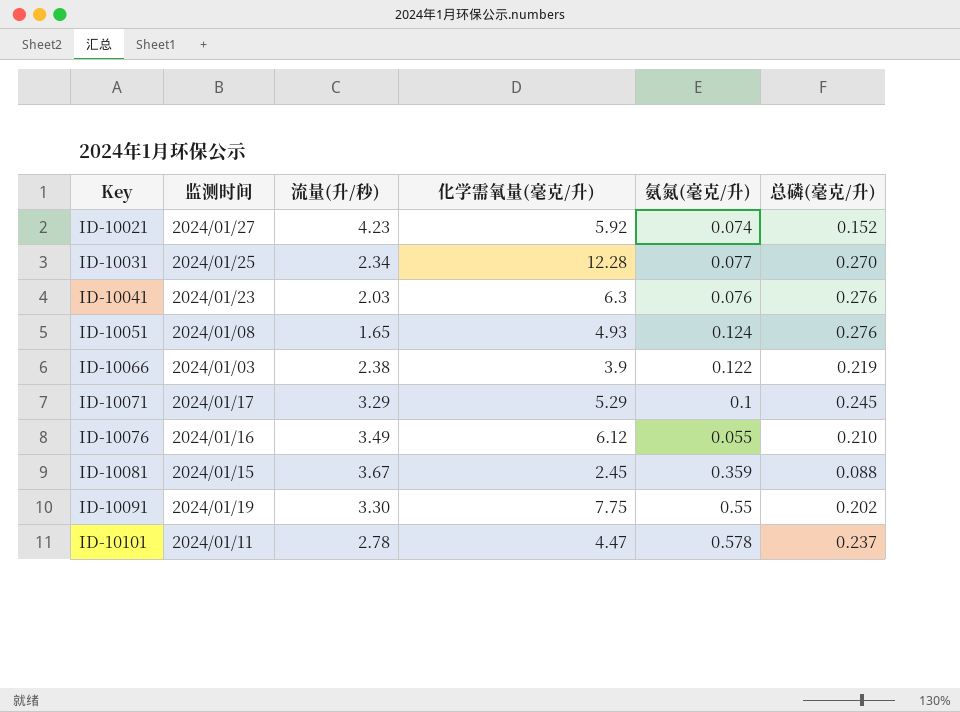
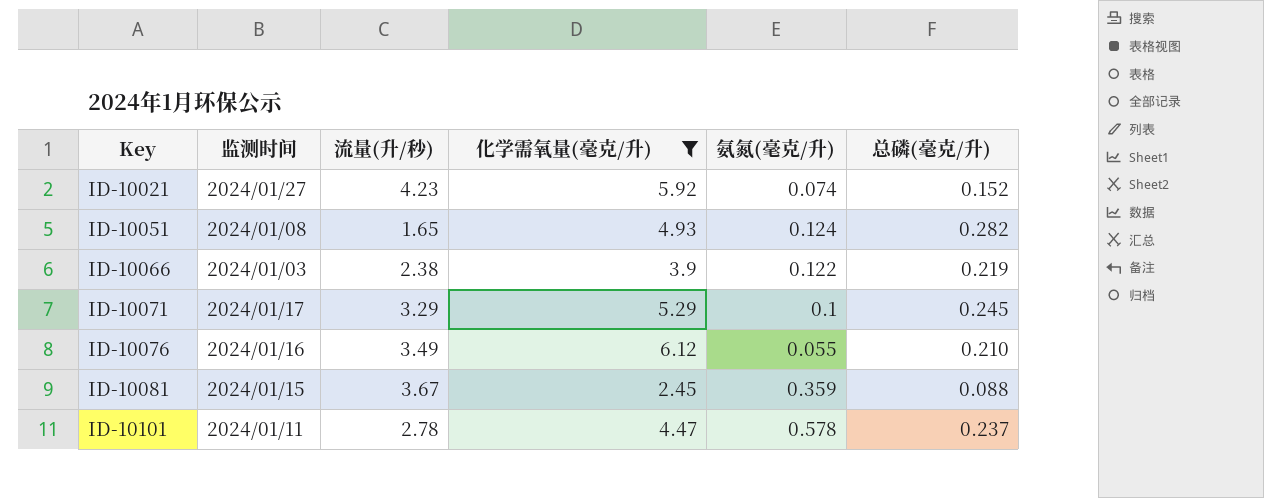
filter: none -> 化学需氧量(毫克/升) <= 6.12
ID-10051 | 总磷(毫克/升): 0.276 -> 0.282

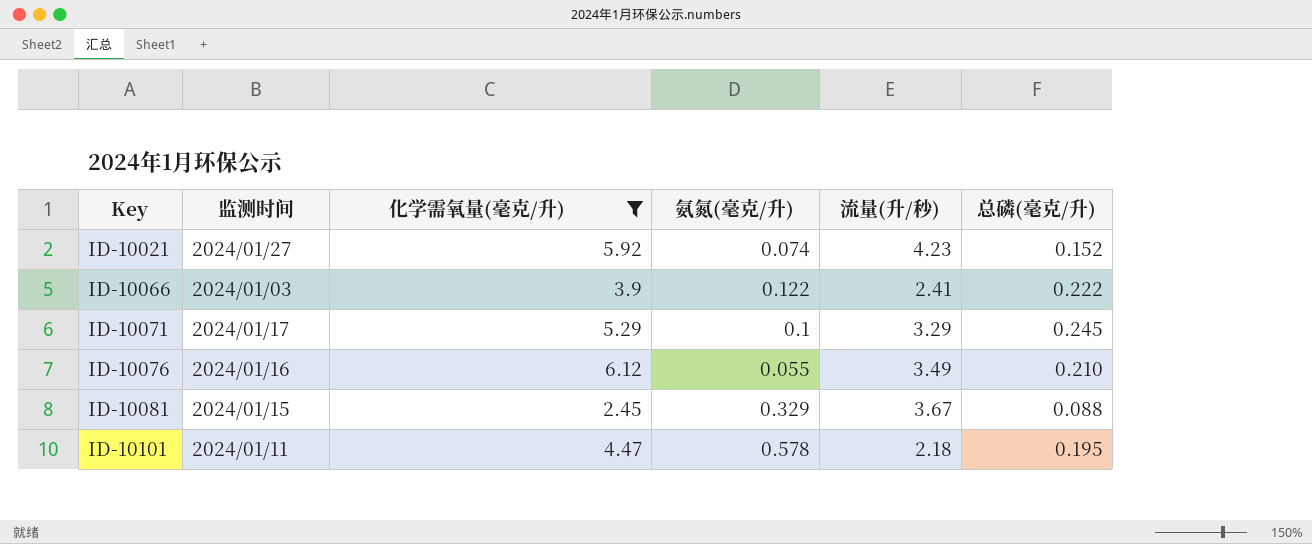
column 流量(升/秒) | position: 3 -> 5
row ID-10051: 2024/01/08 | 1.65 | 4.93 | 0.124 | 0.282 -> none
ID-10066 | 流量(升/秒): 2.38 -> 2.41
ID-10066 | 总磷(毫克/升): 0.219 -> 0.222
ID-10081 | 氨氮(毫克/升): 0.359 -> 0.329
ID-10101 | 流量(升/秒): 2.78 -> 2.18
ID-10101 | 总磷(毫克/升): 0.237 -> 0.195

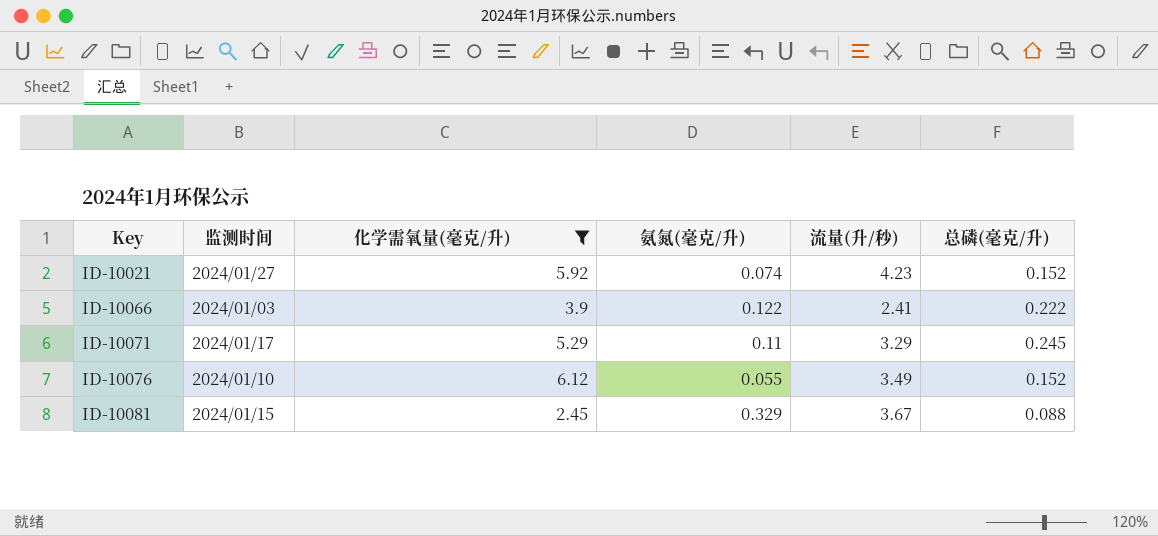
row ID-10101: 2024/01/11 | 4.47 | 0.578 | 2.18 | 0.195 -> none
ID-10071 | 氨氮(毫克/升): 0.1 -> 0.11
ID-10076 | 监测时间: 2024/01/16 -> 2024/01/10
ID-10076 | 总磷(毫克/升): 0.210 -> 0.152

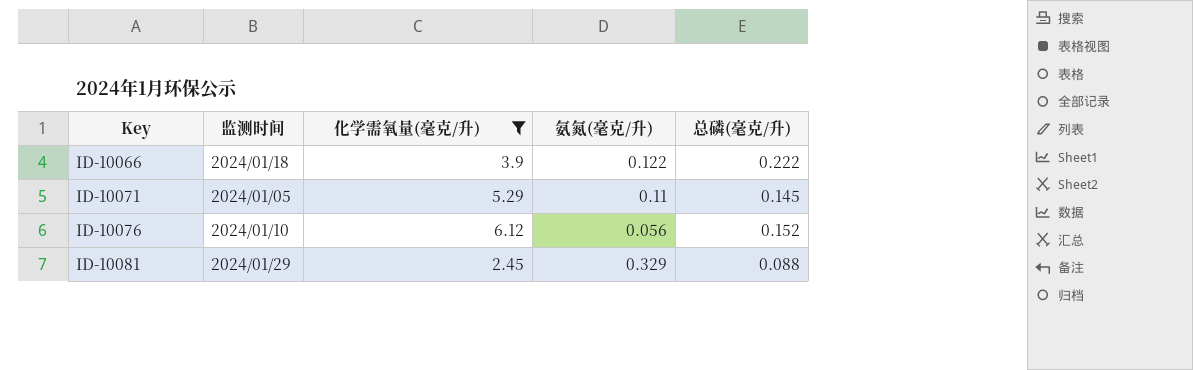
column 流量(升/秒) | position: 5 -> none
row ID-10021: 2024/01/27 | 5.92 | 0.074 | 4.23 | 0.152 -> none
ID-10066 | 监测时间: 2024/01/03 -> 2024/01/18
ID-10071 | 监测时间: 2024/01/17 -> 2024/01/05
ID-10071 | 总磷(毫克/升): 0.245 -> 0.145
ID-10076 | 氨氮(毫克/升): 0.055 -> 0.056
ID-10081 | 监测时间: 2024/01/15 -> 2024/01/29

